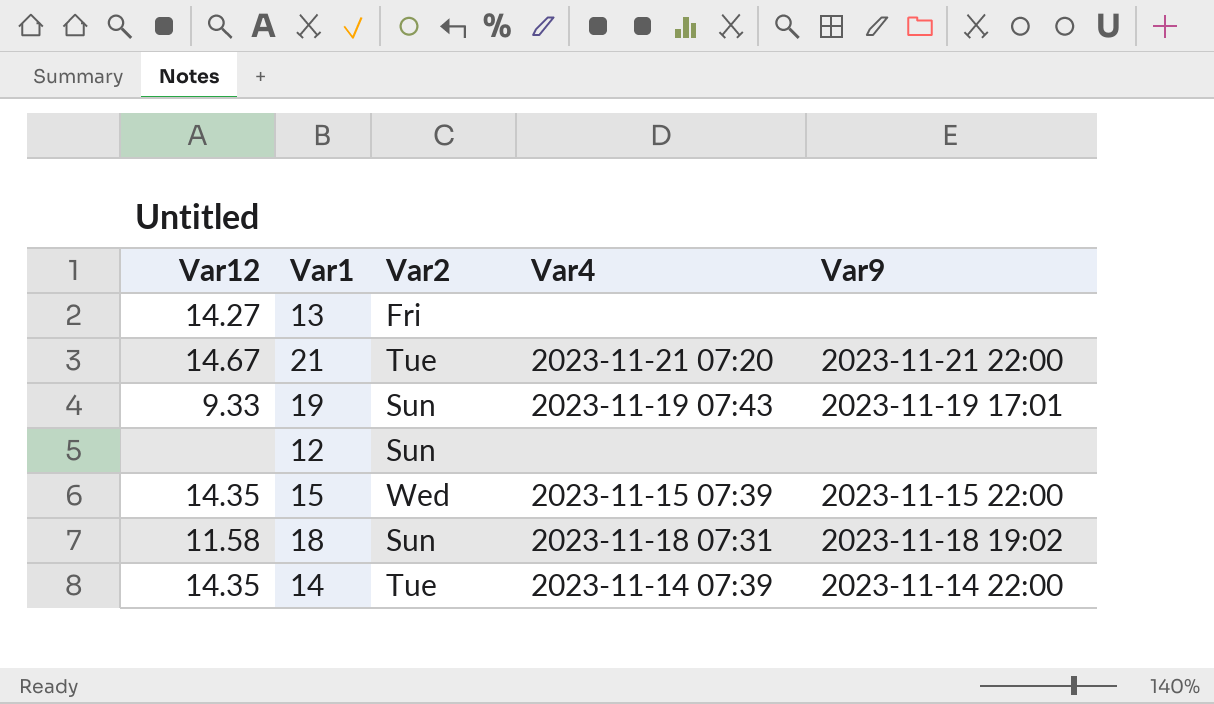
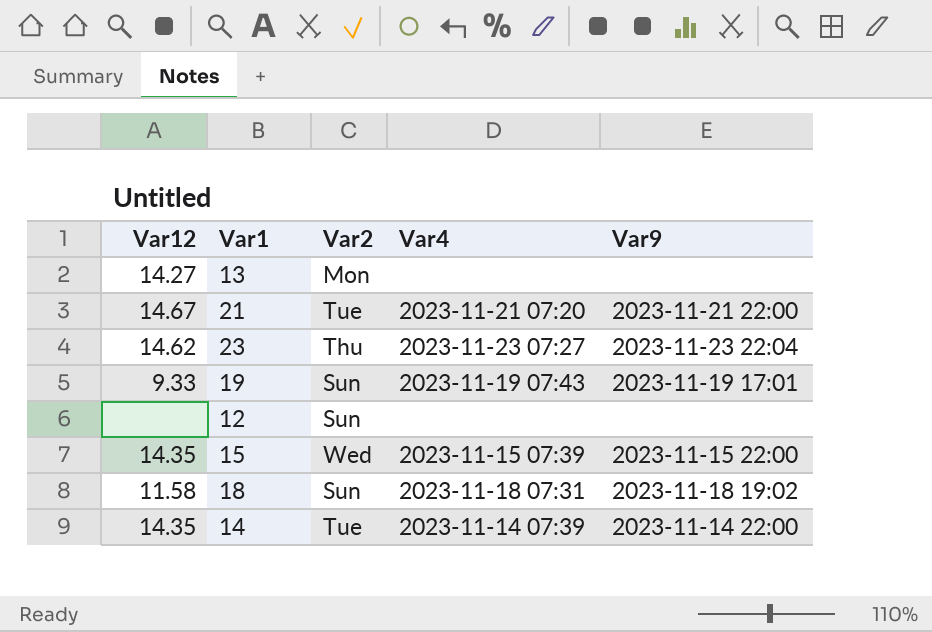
13 | Var2: Fri -> Mon
row 23: none -> 14.62 | Thu | 2023-11-23 07:27 | 2023-11-23 22:04

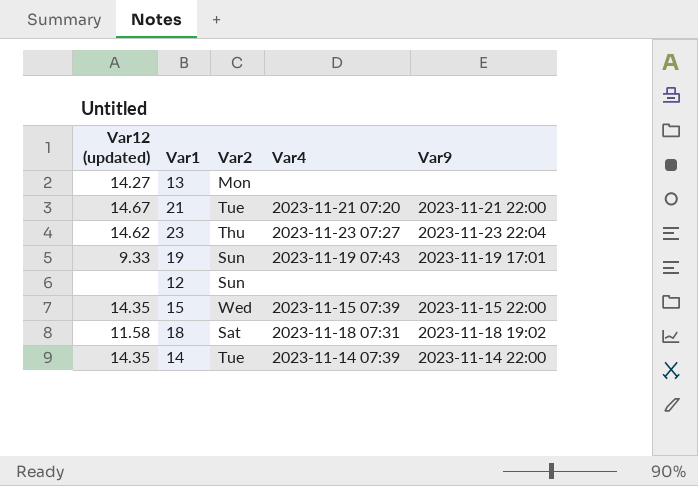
column name: Var12 -> Var12 (updated)
18 | Var2: Sun -> Sat

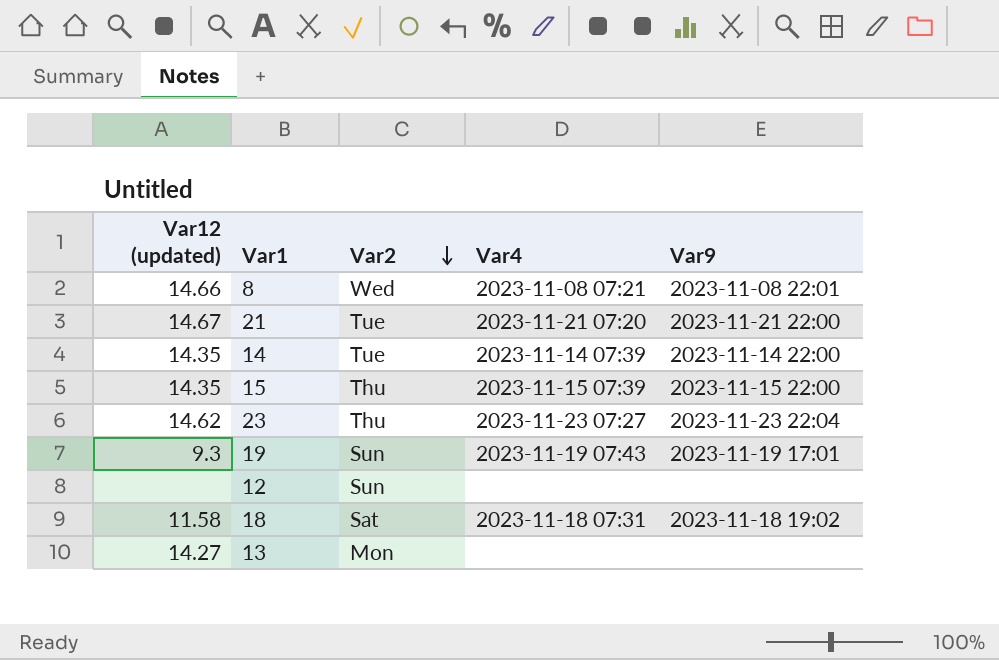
row order: none -> Var2 descending
row 8: none -> 14.66 | Wed | 2023-11-08 07:21 | 2023-11-08 22:01
15 | Var2: Wed -> Thu
19 | Var12 (updated): 9.33 -> 9.3

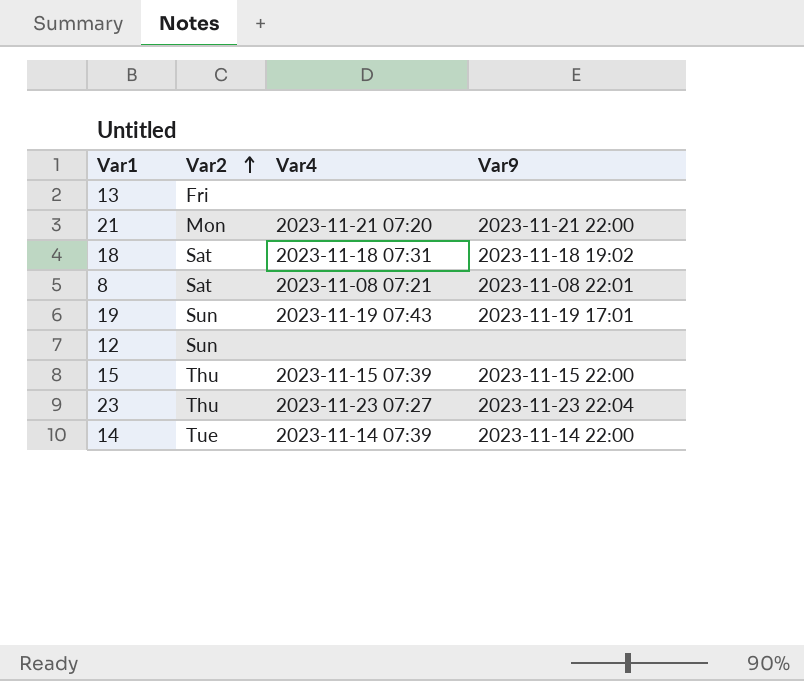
row order: Var2 descending -> Var2 ascending
column Var12 (updated) | position: 1 -> none
13 | Var2: Mon -> Fri
21 | Var2: Tue -> Mon
8 | Var2: Wed -> Sat

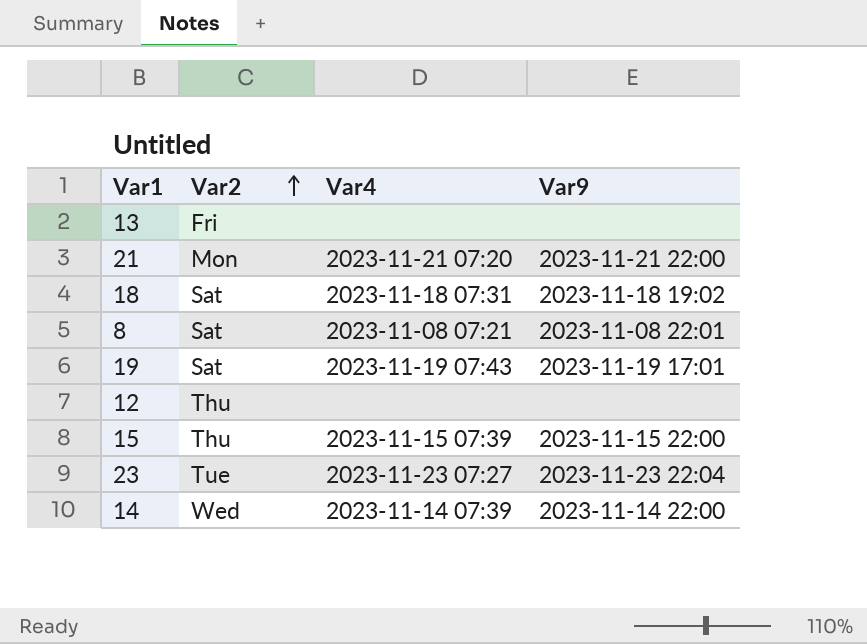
19 | Var2: Sun -> Sat
12 | Var2: Sun -> Thu
23 | Var2: Thu -> Tue
14 | Var2: Tue -> Wed

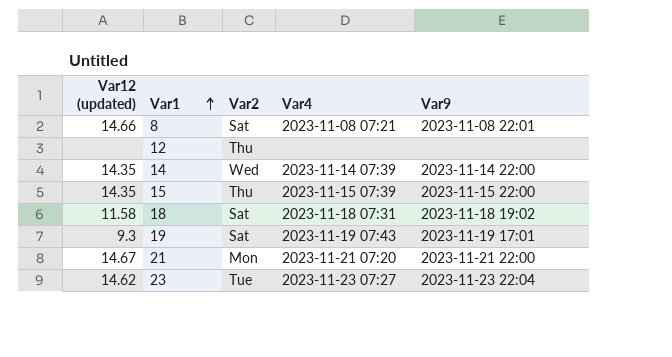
row order: Var2 ascending -> Var1 ascending
column Var12 (updated) | position: none -> 1
row 13: Fri | none | none -> none

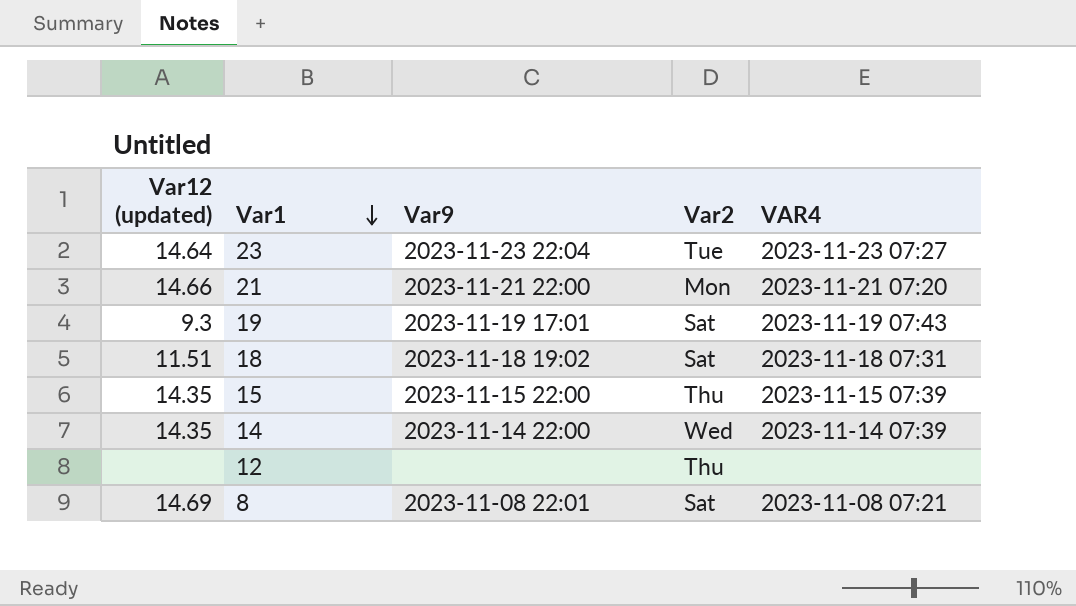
row order: Var1 ascending -> Var1 descending
column Var9 | position: 5 -> 3
column name: Var4 -> VAR4
23 | Var12 (updated): 14.62 -> 14.64
21 | Var12 (updated): 14.67 -> 14.66
18 | Var12 (updated): 11.58 -> 11.51
8 | Var12 (updated): 14.66 -> 14.69

